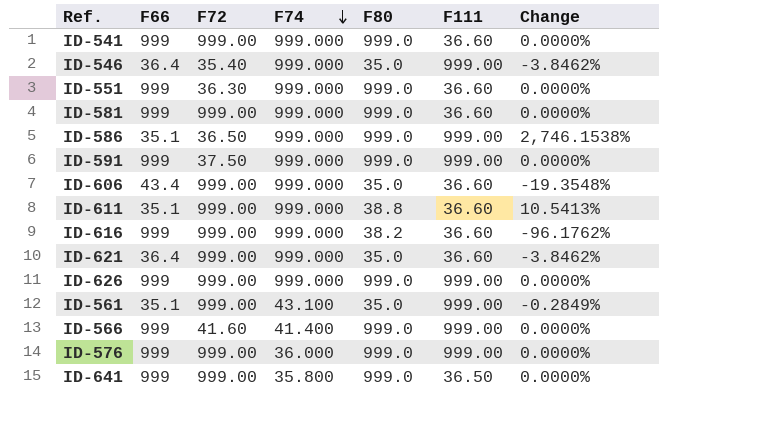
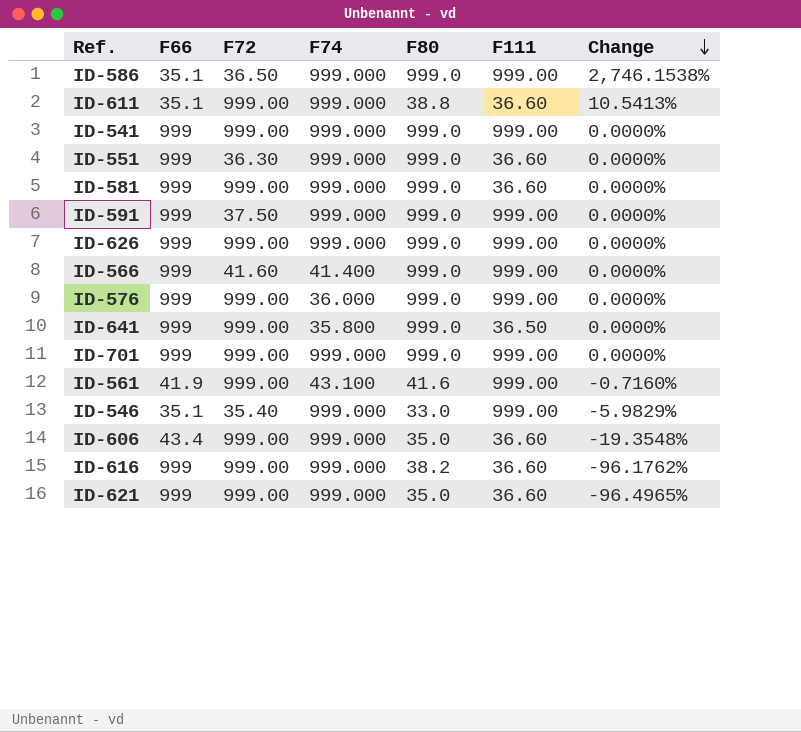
row order: F74 descending -> Change descending
ID-541 | F111: 36.60 -> 999.00
row ID-701: none -> 999 | 999.00 | 999.000 | 999.0 | 999.00 | 0.0000%
ID-561 | F66: 35.1 -> 41.9
ID-561 | F80: 35.0 -> 41.6
ID-561 | Change: -0.2849% -> -0.7160%
ID-546 | F66: 36.4 -> 35.1
ID-546 | F80: 35.0 -> 33.0
ID-546 | Change: -3.8462% -> -5.9829%
ID-621 | F66: 36.4 -> 999
ID-621 | Change: -3.8462% -> -96.4965%

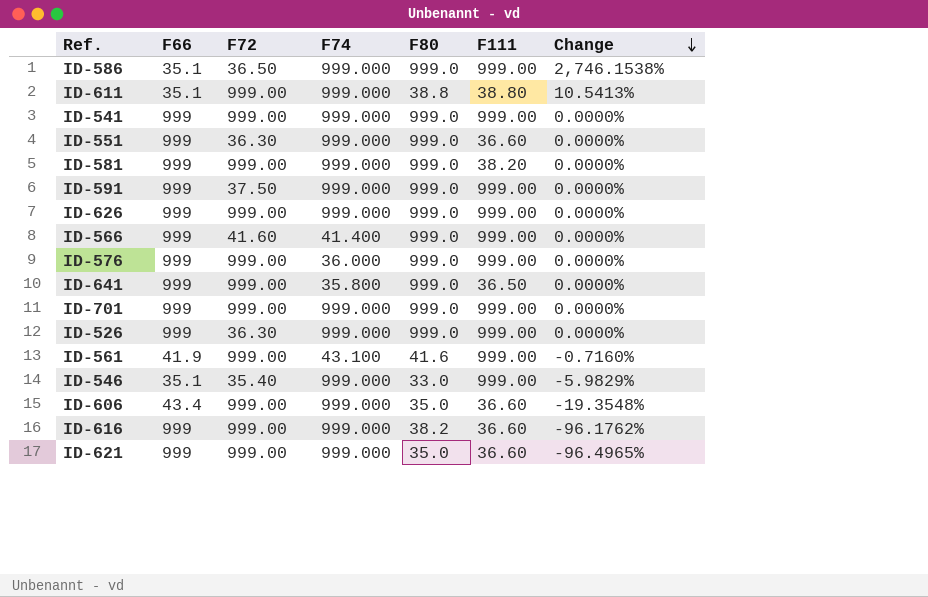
ID-611 | F111: 36.60 -> 38.80
ID-581 | F111: 36.60 -> 38.20
row ID-526: none -> 999 | 36.30 | 999.000 | 999.0 | 999.00 | 0.0000%

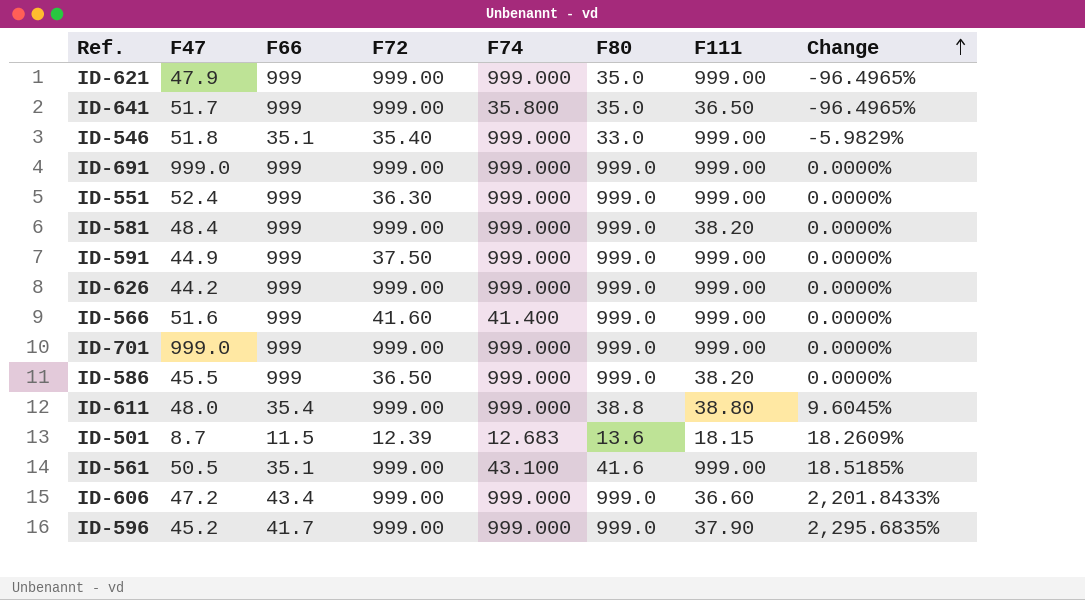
row order: Change descending -> Change ascending
column F47 | position: none -> 2
row ID-541: 999 | 999.00 | 999.000 | 999.0 | 999.00 | 0.0000% -> none
row ID-576: 999 | 999.00 | 36.000 | 999.0 | 999.00 | 0.0000% -> none
row ID-526: 999 | 36.30 | 999.000 | 999.0 | 999.00 | 0.0000% -> none
row ID-616: 999 | 999.00 | 999.000 | 38.2 | 36.60 | -96.1762% -> none
ID-621 | F111: 36.60 -> 999.00
ID-641 | F80: 999.0 -> 35.0
ID-641 | Change: 0.0000% -> -96.4965%
row ID-691: none -> 999.0 | 999 | 999.00 | 999.000 | 999.0 | 999.00 | 0.0000%
ID-551 | F111: 36.60 -> 999.00
ID-586 | F66: 35.1 -> 999
ID-586 | F111: 999.00 -> 38.20
ID-586 | Change: 2,746.1538% -> 0.0000%
ID-611 | F66: 35.1 -> 35.4
ID-611 | Change: 10.5413% -> 9.6045%
row ID-501: none -> 8.7 | 11.5 | 12.39 | 12.683 | 13.6 | 18.15 | 18.2609%
ID-561 | F66: 41.9 -> 35.1
ID-561 | Change: -0.7160% -> 18.5185%
ID-606 | F80: 35.0 -> 999.0
ID-606 | Change: -19.3548% -> 2,201.8433%
row ID-596: none -> 45.2 | 41.7 | 999.00 | 999.000 | 999.0 | 37.90 | 2,295.6835%

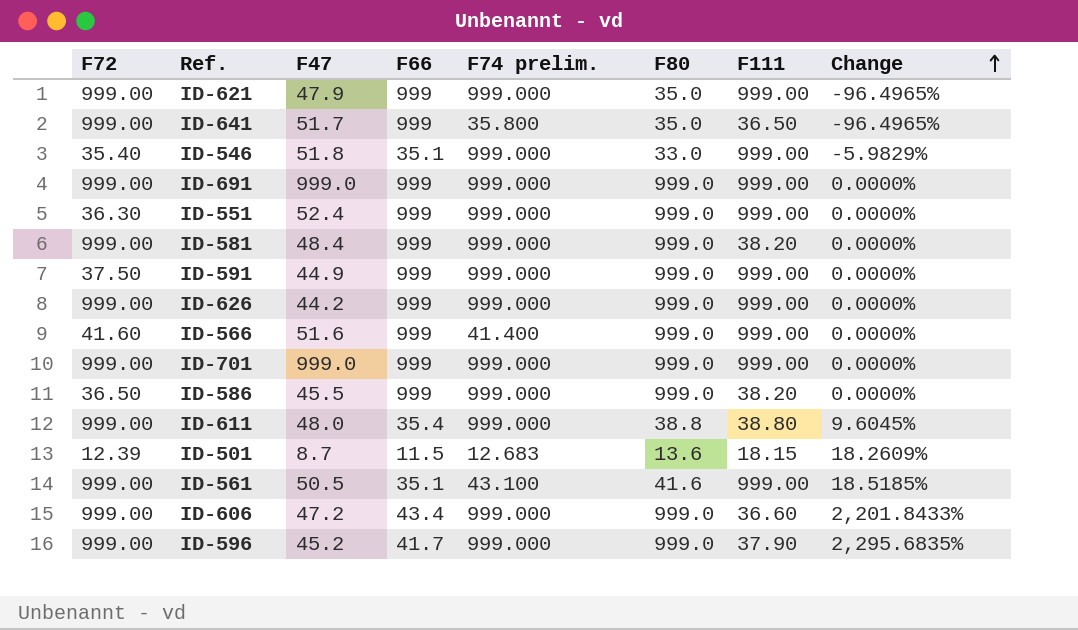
column F72 | position: 4 -> 1
column name: F74 -> F74 prelim.

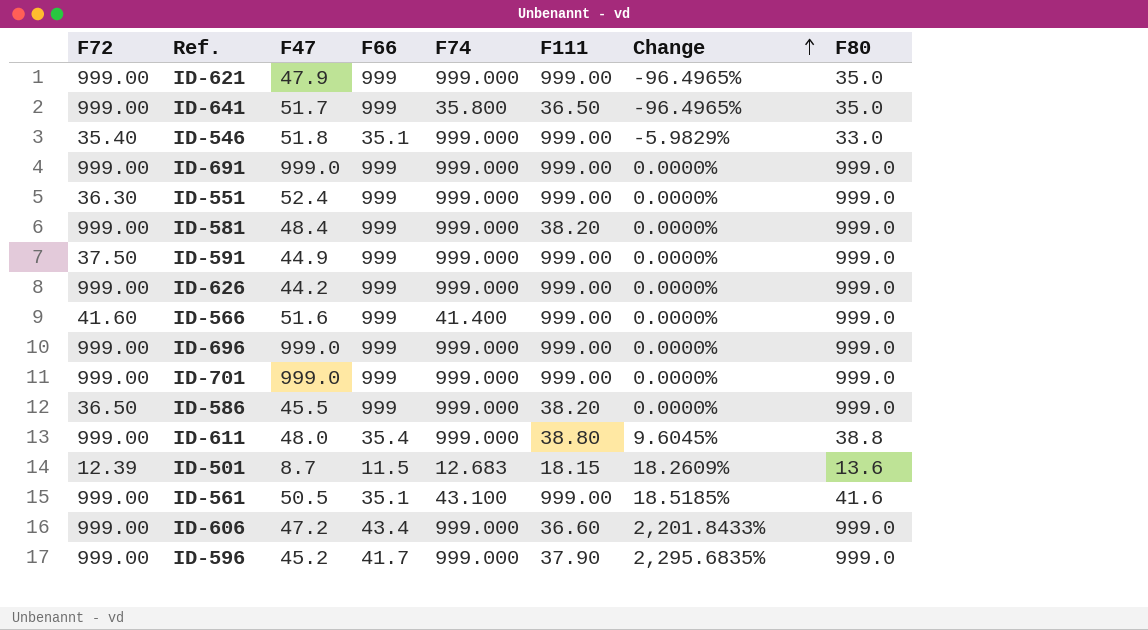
column name: F74 prelim. -> F74
column F80 | position: 6 -> 8
row ID-696: none -> 999.00 | 999.0 | 999 | 999.000 | 999.00 | 0.0000% | 999.0

